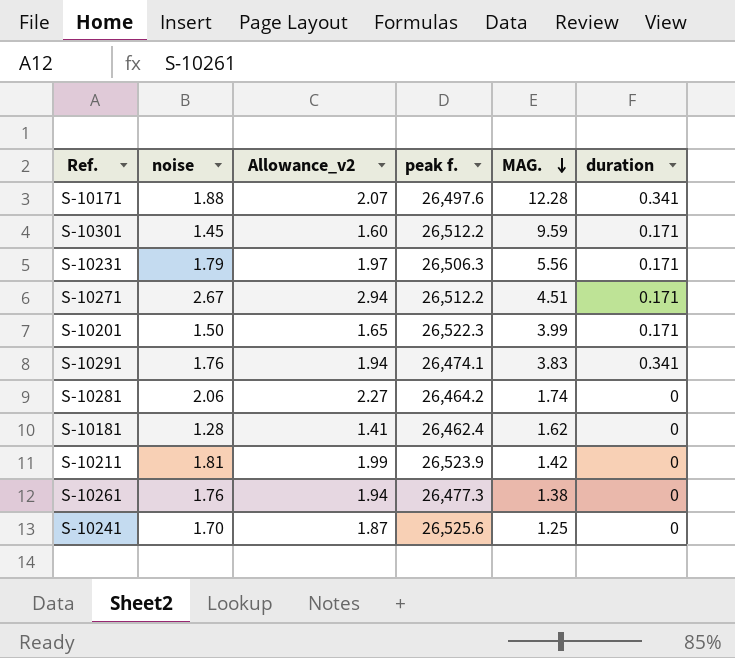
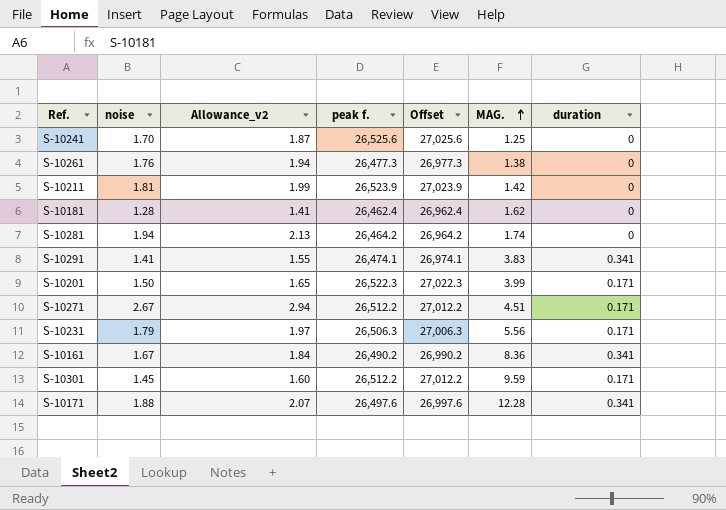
row order: MAG. descending -> MAG. ascending
column Offset | formula: none -> [peak f.] + 500
S-10281 | noise: 2.06 -> 1.94
S-10281 | Allowance_v2: 2.27 -> 2.13
S-10291 | noise: 1.76 -> 1.41
S-10291 | Allowance_v2: 1.94 -> 1.55
row S-10161: none -> 1.67 | 1.84 | 26,490.2 | 26,990.2 | 8.36 | 0.341

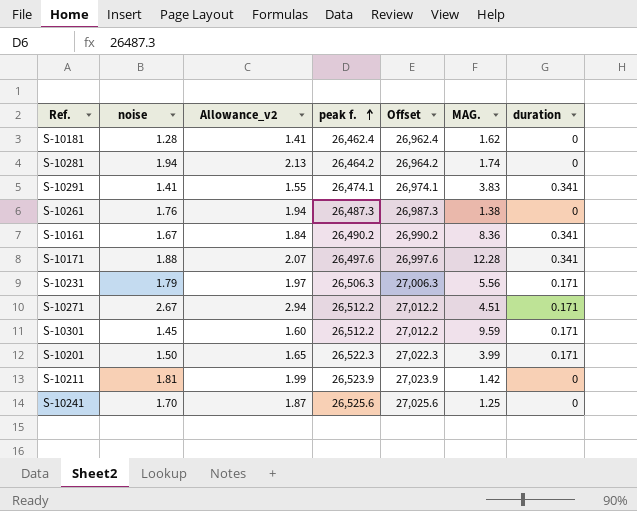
row order: MAG. ascending -> peak f. ascending
S-10261 | peak f.: 26,477.3 -> 26,487.3
S-10261 | Offset: 26,977.3 -> 26,987.3

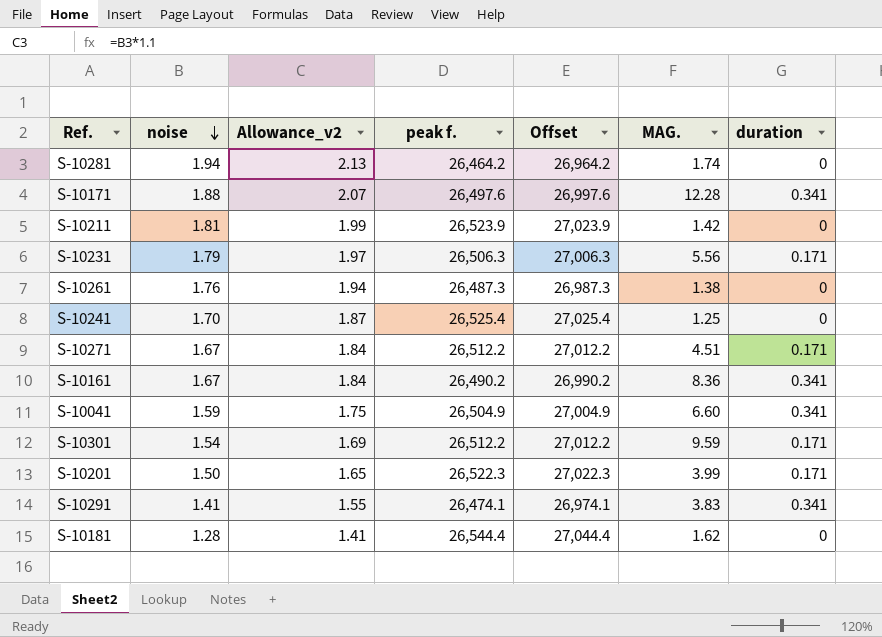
row order: peak f. ascending -> noise descending
S-10241 | peak f.: 26,525.6 -> 26,525.4
S-10241 | Offset: 27,025.6 -> 27,025.4
S-10271 | noise: 2.67 -> 1.67
S-10271 | Allowance_v2: 2.94 -> 1.84
row S-10041: none -> 1.59 | 1.75 | 26,504.9 | 27,004.9 | 6.60 | 0.341
S-10301 | noise: 1.45 -> 1.54
S-10301 | Allowance_v2: 1.60 -> 1.69
S-10181 | peak f.: 26,462.4 -> 26,544.4
S-10181 | Offset: 26,962.4 -> 27,044.4

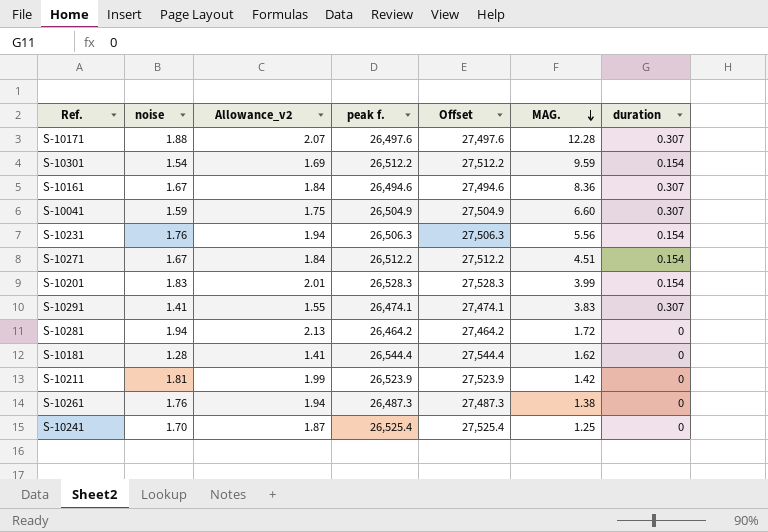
row order: noise descending -> MAG. descending
column Offset | formula: [peak f.] + 500 -> [peak f.] + 1000
S-10171 | duration: 0.341 -> 0.307
S-10301 | duration: 0.171 -> 0.154
S-10161 | peak f.: 26,490.2 -> 26,494.6
S-10161 | duration: 0.341 -> 0.307
S-10041 | duration: 0.341 -> 0.307
S-10231 | noise: 1.79 -> 1.76
S-10231 | Allowance_v2: 1.97 -> 1.94
S-10231 | duration: 0.171 -> 0.154
S-10271 | duration: 0.171 -> 0.154
S-10201 | noise: 1.50 -> 1.83
S-10201 | Allowance_v2: 1.65 -> 2.01
S-10201 | peak f.: 26,522.3 -> 26,528.3
S-10201 | duration: 0.171 -> 0.154
S-10291 | duration: 0.341 -> 0.307
S-10281 | MAG.: 1.74 -> 1.72

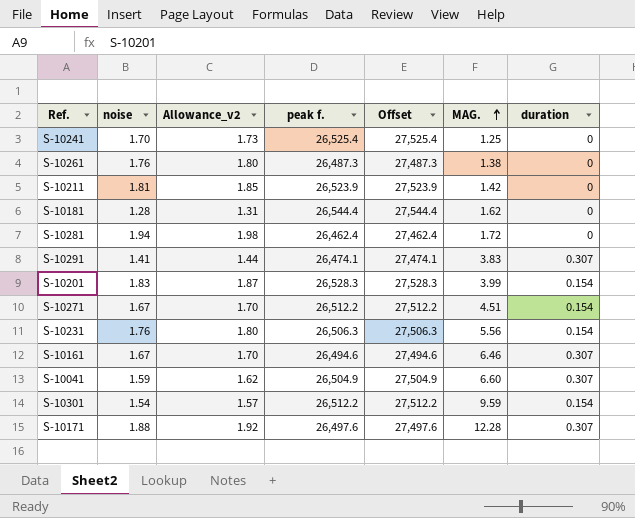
row order: MAG. descending -> MAG. ascending
column Allowance_v2 | formula: [noise] * 1.1 -> [noise] * 1.02
S-10281 | peak f.: 26,464.2 -> 26,462.4
S-10281 | Offset: 27,464.2 -> 27,462.4
S-10161 | MAG.: 8.36 -> 6.46

